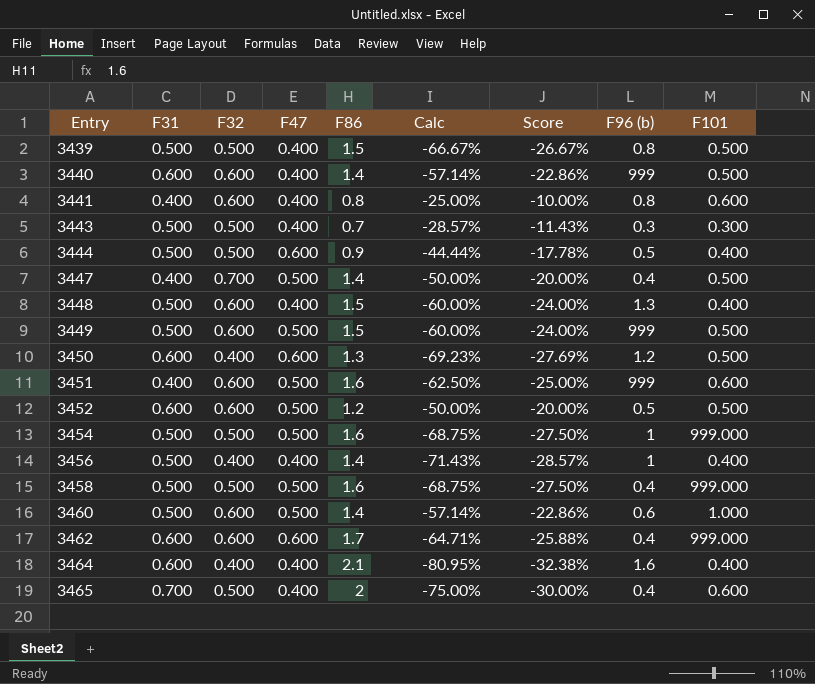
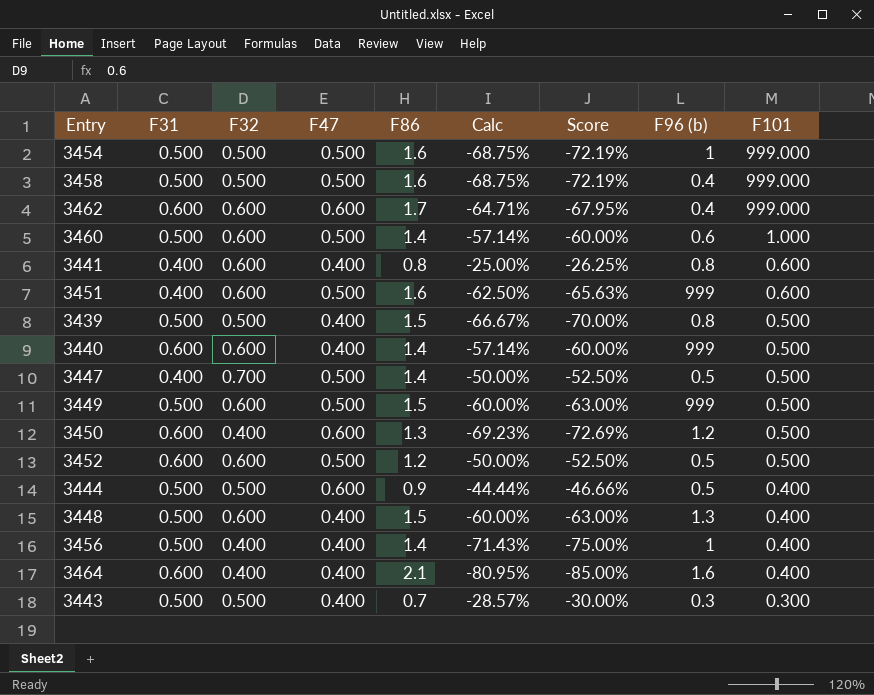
row order: Entry ascending -> F101 descending
column Score | formula: [Calc] * 0.4 -> [Calc] * 1.05
row 3465: 0.700 | 0.500 | 0.400 | 2 | -75.00% | -30.00% | 0.4 | 0.600 -> none
3447 | F96 (b): 0.4 -> 0.5

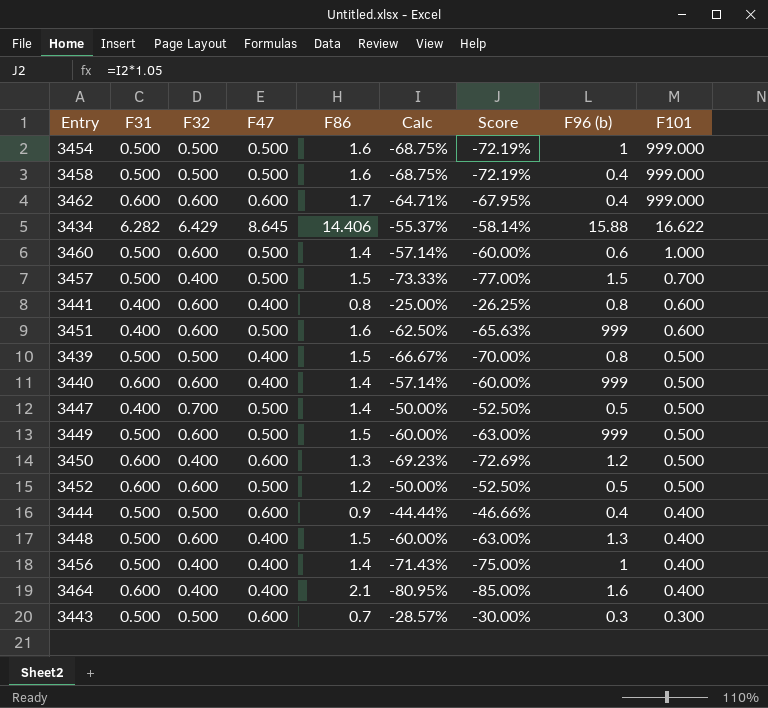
row 3434: none -> 6.282 | 6.429 | 8.645 | 14.406 | -55.37% | -58.14% | 15.88 | 16.622
row 3457: none -> 0.500 | 0.400 | 0.500 | 1.5 | -73.33% | -77.00% | 1.5 | 0.700
3444 | F96 (b): 0.5 -> 0.4
3443 | F47: 0.400 -> 0.600

